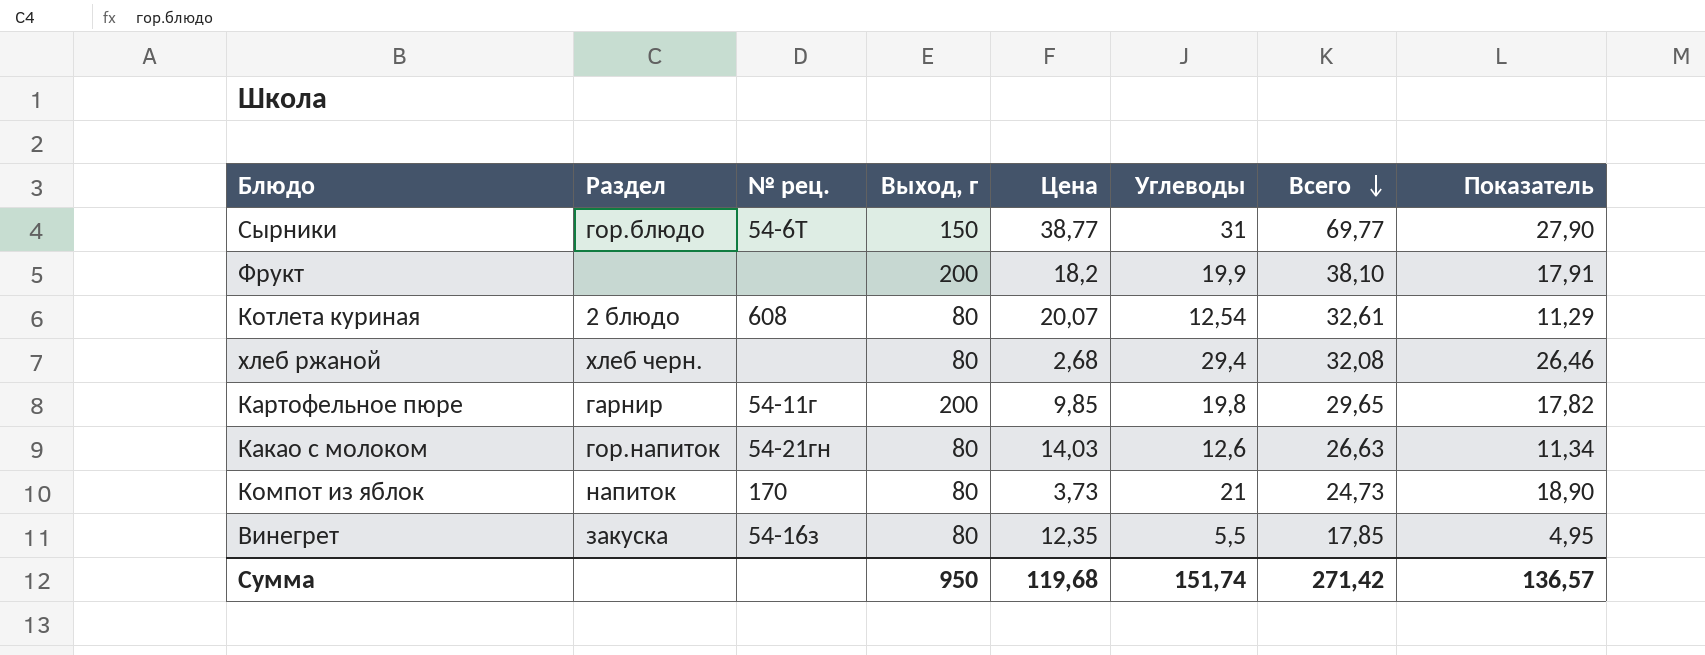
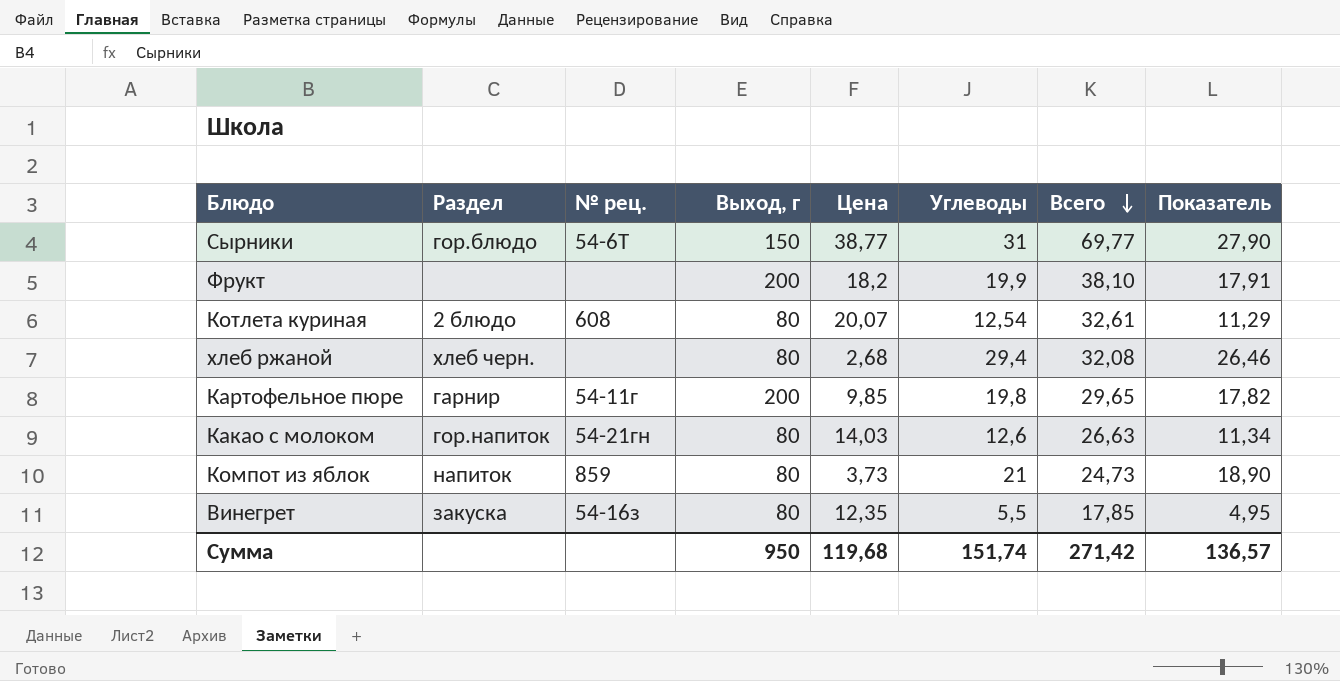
Компот из яблок | № рец.: 170 -> 859

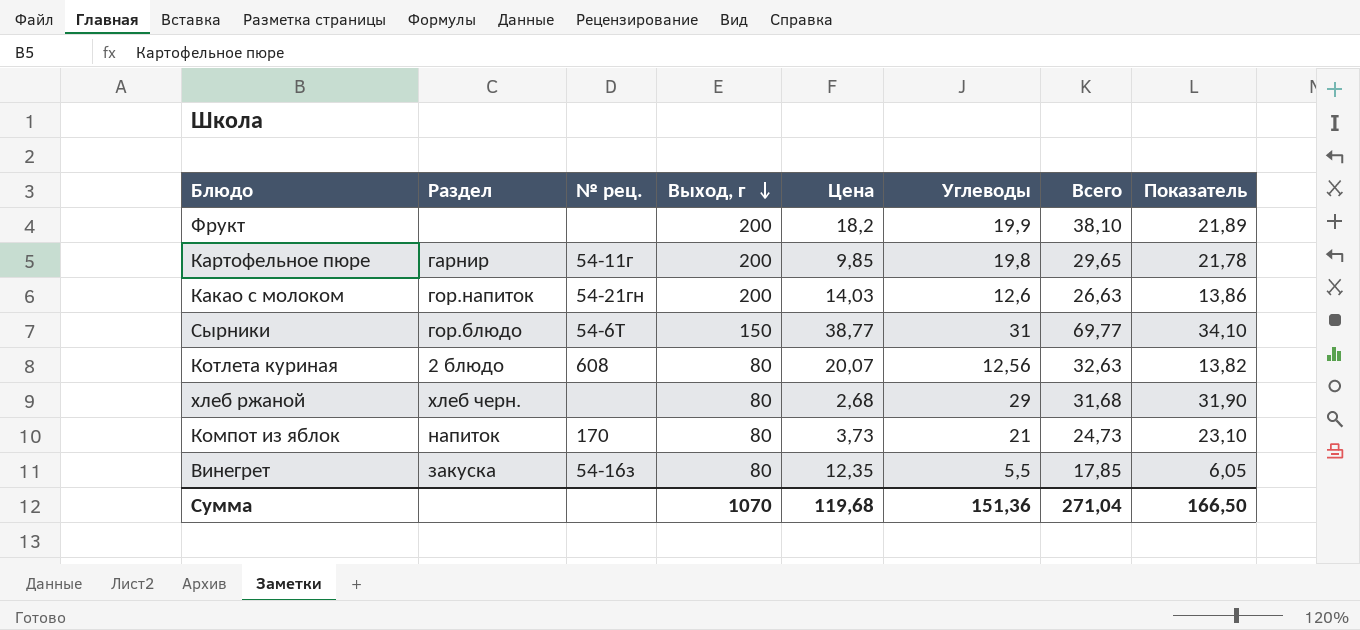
row order: Всего descending -> Выход, г descending
column Показатель | formula: [Углеводы] * 0,9 -> [Углеводы] * 1,1
Какао с молоком | Выход, г: 80 -> 200
Котлета куриная | Углеводы: 12,54 -> 12,56
Котлета куриная | Всего: 32,61 -> 32,63
хлеб ржаной | Углеводы: 29,4 -> 29
хлеб ржаной | Всего: 32,08 -> 31,68
Компот из яблок | № рец.: 859 -> 170
Сумма | Выход, г: 950 -> 1070
Сумма | Углеводы: 151,74 -> 151,36
Сумма | Всего: 271,42 -> 271,04
Сумма | Показатель: 136,57 -> 166,50

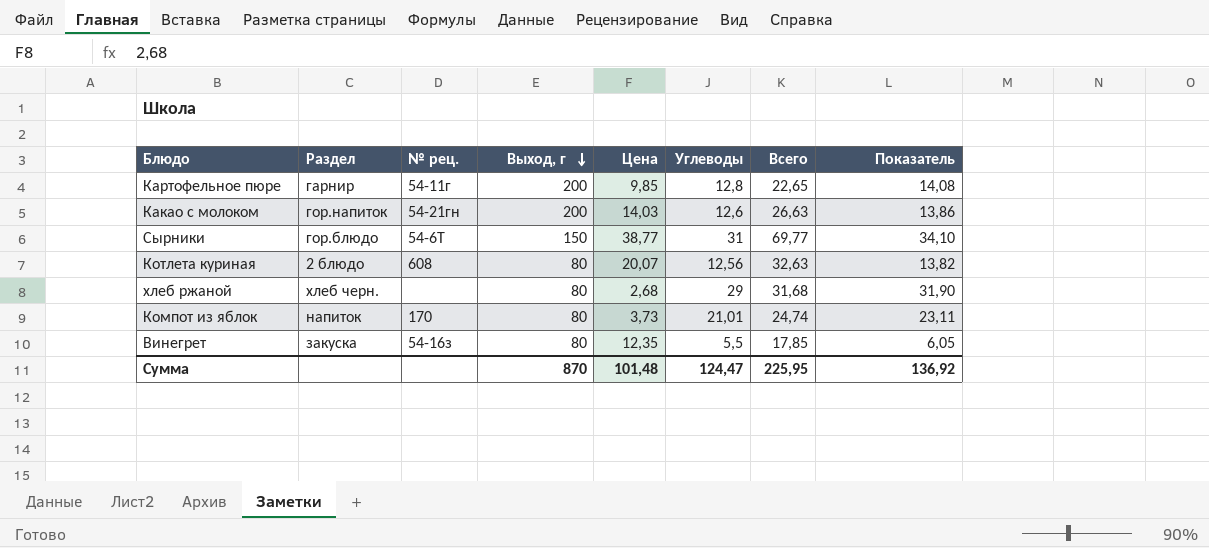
row Фрукт: none | none | 200 | 18,2 | 19,9 | 38,10 | 21,89 -> none
Картофельное пюре | Углеводы: 19,8 -> 12,8
Картофельное пюре | Всего: 29,65 -> 22,65
Картофельное пюре | Показатель: 21,78 -> 14,08
Компот из яблок | Углеводы: 21 -> 21,01
Компот из яблок | Всего: 24,73 -> 24,74
Компот из яблок | Показатель: 23,10 -> 23,11
Сумма | Выход, г: 1070 -> 870
Сумма | Цена: 119,68 -> 101,48
Сумма | Углеводы: 151,36 -> 124,47
Сумма | Всего: 271,04 -> 225,95
Сумма | Показатель: 166,50 -> 136,92

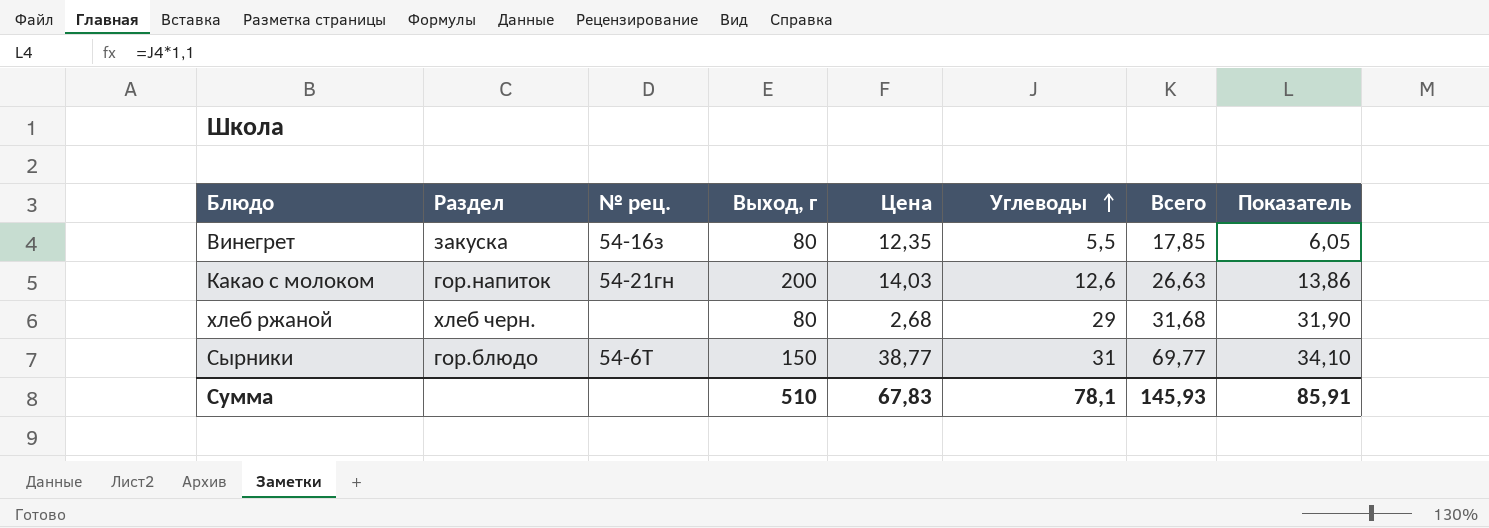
row order: Выход, г descending -> Углеводы ascending
row Картофельное пюре: гарнир | 54-11г | 200 | 9,85 | 12,8 | 22,65 | 14,08 -> none
row Котлета куриная: 2 блюдо | 608 | 80 | 20,07 | 12,56 | 32,63 | 13,82 -> none
row Компот из яблок: напиток | 170 | 80 | 3,73 | 21,01 | 24,74 | 23,11 -> none
Сумма | Выход, г: 870 -> 510
Сумма | Цена: 101,48 -> 67,83
Сумма | Углеводы: 124,47 -> 78,1
Сумма | Всего: 225,95 -> 145,93
Сумма | Показатель: 136,92 -> 85,91

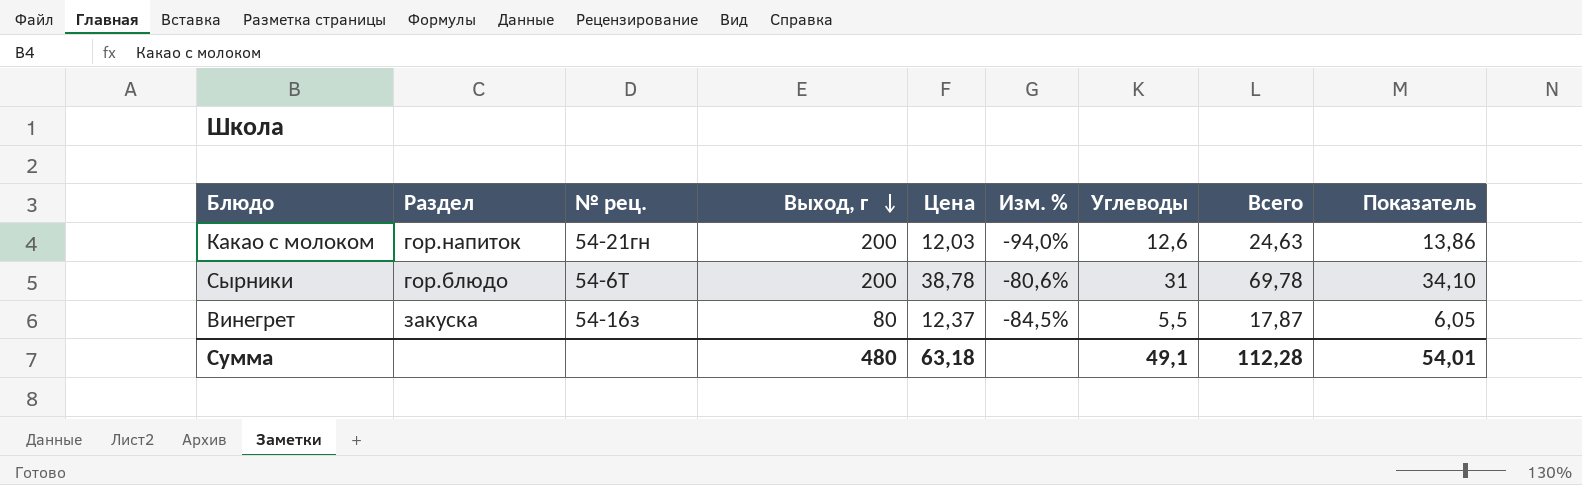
row order: Углеводы ascending -> Выход, г descending
column Изм. % | formula: none -> ([Цена] - [Выход, г]) / [Выход, г]
row хлеб ржаной: хлеб черн. | none | 80 | 2,68 | 29 | 31,68 | 31,90 -> none
Какао с молоком | Цена: 14,03 -> 12,03
Какао с молоком | Всего: 26,63 -> 24,63
Сырники | Выход, г: 150 -> 200
Сырники | Цена: 38,77 -> 38,78
Сырники | Всего: 69,77 -> 69,78
Винегрет | Цена: 12,35 -> 12,37
Винегрет | Всего: 17,85 -> 17,87
Сумма | Выход, г: 510 -> 480
Сумма | Цена: 67,83 -> 63,18
Сумма | Углеводы: 78,1 -> 49,1
Сумма | Всего: 145,93 -> 112,28
Сумма | Показатель: 85,91 -> 54,01

